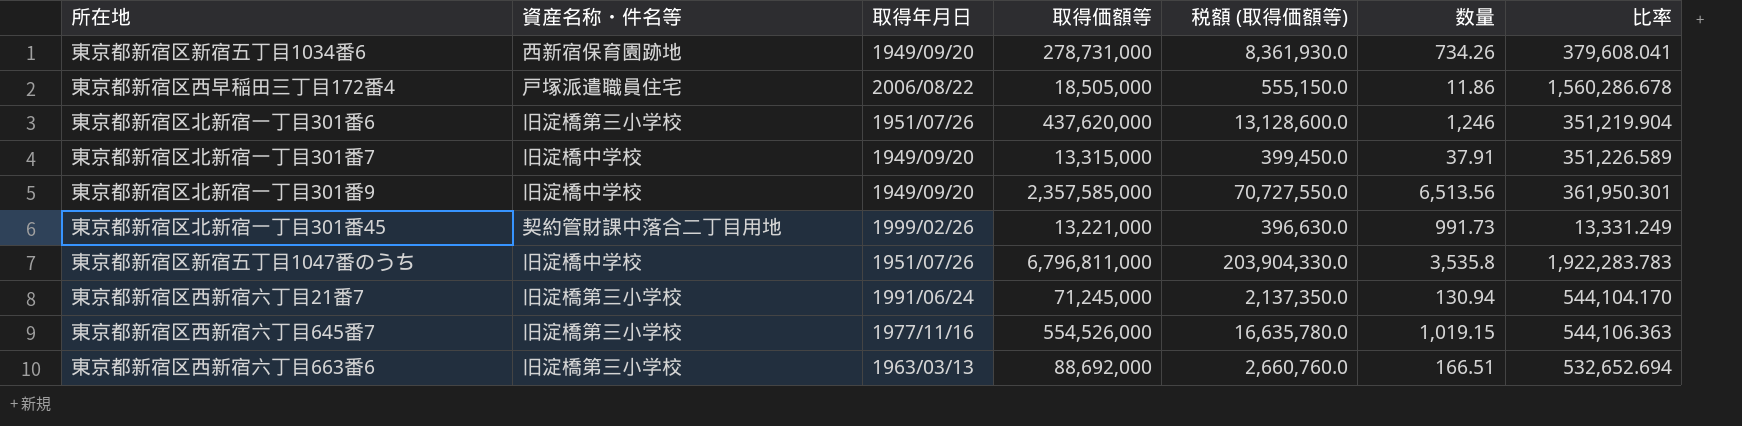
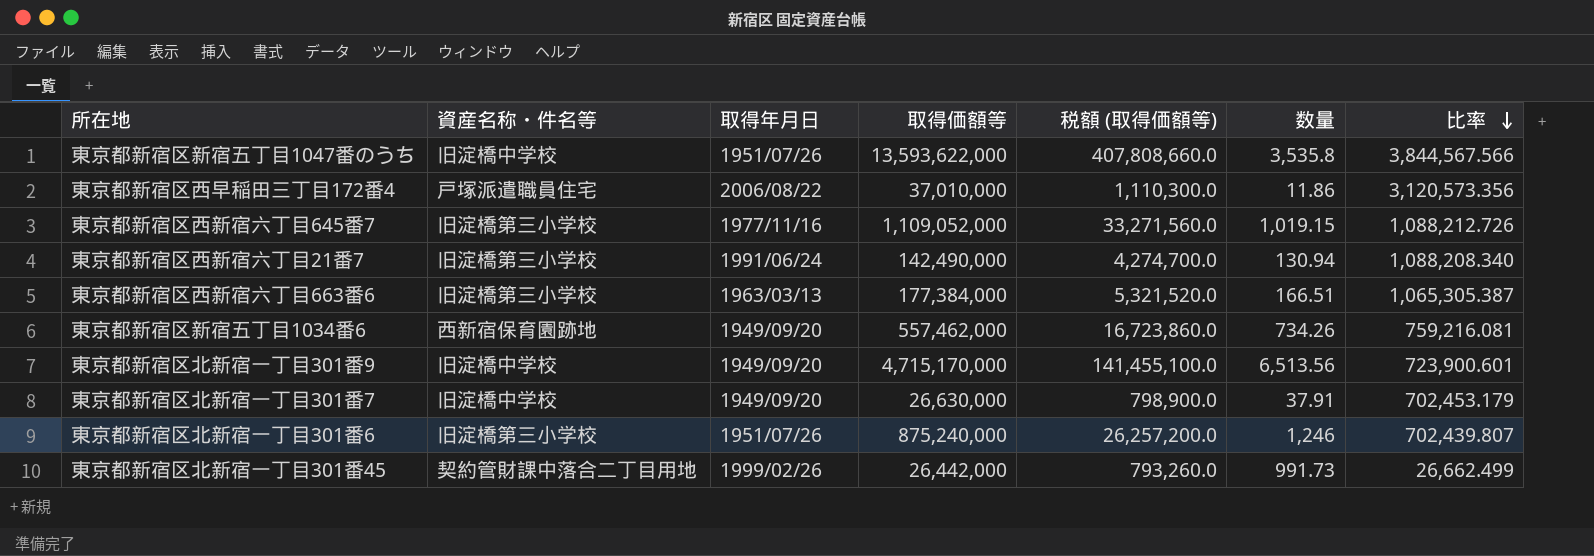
row order: none -> 比率 descending
東京都新宿区新宿五丁目1047番のうち | 取得価額等: 6,796,811,000 -> 13,593,622,000
東京都新宿区新宿五丁目1047番のうち | 税額 (取得価額等): 203,904,330.0 -> 407,808,660.0
東京都新宿区新宿五丁目1047番のうち | 比率: 1,922,283.783 -> 3,844,567.566
東京都新宿区西早稲田三丁目172番4 | 取得価額等: 18,505,000 -> 37,010,000
東京都新宿区西早稲田三丁目172番4 | 税額 (取得価額等): 555,150.0 -> 1,110,300.0
東京都新宿区西早稲田三丁目172番4 | 比率: 1,560,286.678 -> 3,120,573.356
東京都新宿区西新宿六丁目645番7 | 取得価額等: 554,526,000 -> 1,109,052,000
東京都新宿区西新宿六丁目645番7 | 税額 (取得価額等): 16,635,780.0 -> 33,271,560.0
東京都新宿区西新宿六丁目645番7 | 比率: 544,106.363 -> 1,088,212.726
東京都新宿区西新宿六丁目21番7 | 取得価額等: 71,245,000 -> 142,490,000
東京都新宿区西新宿六丁目21番7 | 税額 (取得価額等): 2,137,350.0 -> 4,274,700.0
東京都新宿区西新宿六丁目21番7 | 比率: 544,104.170 -> 1,088,208.340
東京都新宿区西新宿六丁目663番6 | 取得価額等: 88,692,000 -> 177,384,000
東京都新宿区西新宿六丁目663番6 | 税額 (取得価額等): 2,660,760.0 -> 5,321,520.0
東京都新宿区西新宿六丁目663番6 | 比率: 532,652.694 -> 1,065,305.387
東京都新宿区新宿五丁目1034番6 | 取得価額等: 278,731,000 -> 557,462,000
東京都新宿区新宿五丁目1034番6 | 税額 (取得価額等): 8,361,930.0 -> 16,723,860.0
東京都新宿区新宿五丁目1034番6 | 比率: 379,608.041 -> 759,216.081
東京都新宿区北新宿一丁目301番9 | 取得価額等: 2,357,585,000 -> 4,715,170,000
東京都新宿区北新宿一丁目301番9 | 税額 (取得価額等): 70,727,550.0 -> 141,455,100.0
東京都新宿区北新宿一丁目301番9 | 比率: 361,950.301 -> 723,900.601
東京都新宿区北新宿一丁目301番7 | 取得価額等: 13,315,000 -> 26,630,000
東京都新宿区北新宿一丁目301番7 | 税額 (取得価額等): 399,450.0 -> 798,900.0
東京都新宿区北新宿一丁目301番7 | 比率: 351,226.589 -> 702,453.179
東京都新宿区北新宿一丁目301番6 | 取得価額等: 437,620,000 -> 875,240,000
東京都新宿区北新宿一丁目301番6 | 税額 (取得価額等): 13,128,600.0 -> 26,257,200.0
東京都新宿区北新宿一丁目301番6 | 比率: 351,219.904 -> 702,439.807
東京都新宿区北新宿一丁目301番45 | 取得価額等: 13,221,000 -> 26,442,000
東京都新宿区北新宿一丁目301番45 | 税額 (取得価額等): 396,630.0 -> 793,260.0
東京都新宿区北新宿一丁目301番45 | 比率: 13,331.249 -> 26,662.499

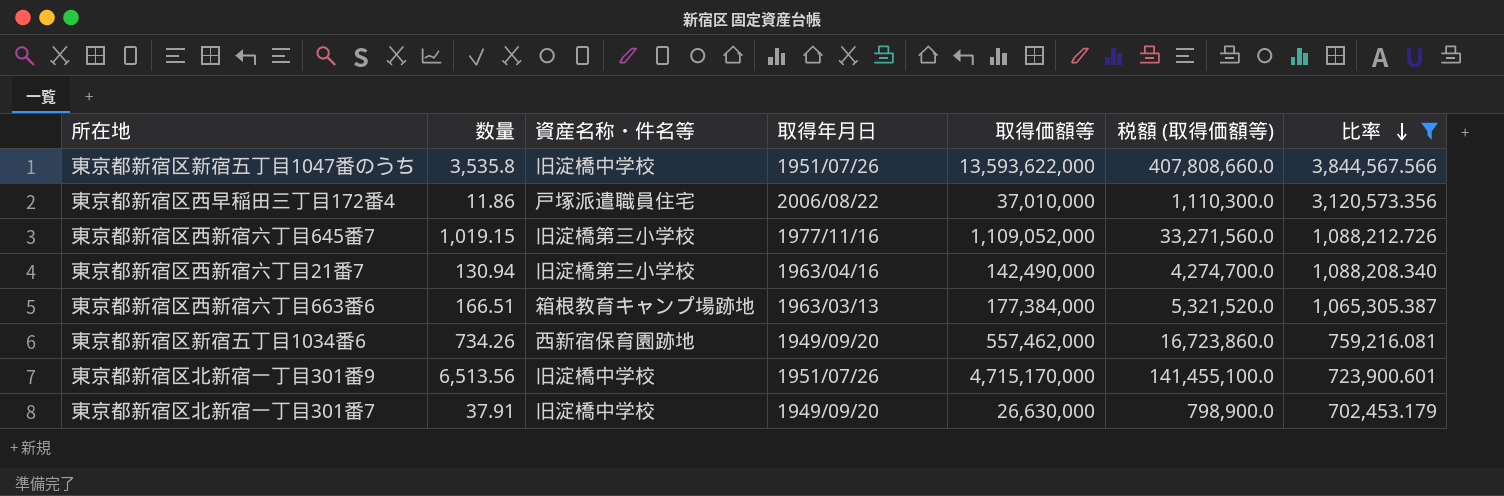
filter: none -> 比率 >= 702,453.179
column 数量 | position: 6 -> 2
東京都新宿区西新宿六丁目21番7 | 取得年月日: 1991/06/24 -> 1963/04/16
東京都新宿区西新宿六丁目663番6 | 資産名称・件名等: 旧淀橋第三小学校 -> 箱根教育キャンプ場跡地
東京都新宿区北新宿一丁目301番9 | 取得年月日: 1949/09/20 -> 1951/07/26

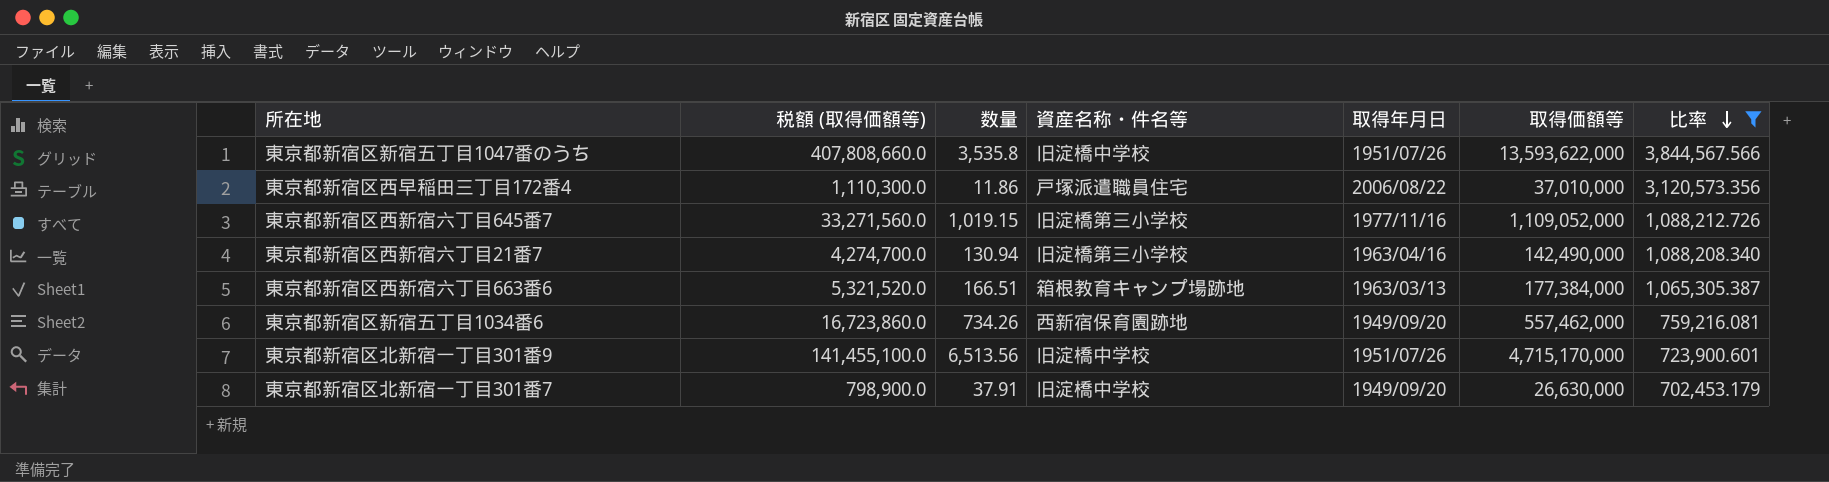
column 税額 (取得価額等) | position: 6 -> 2

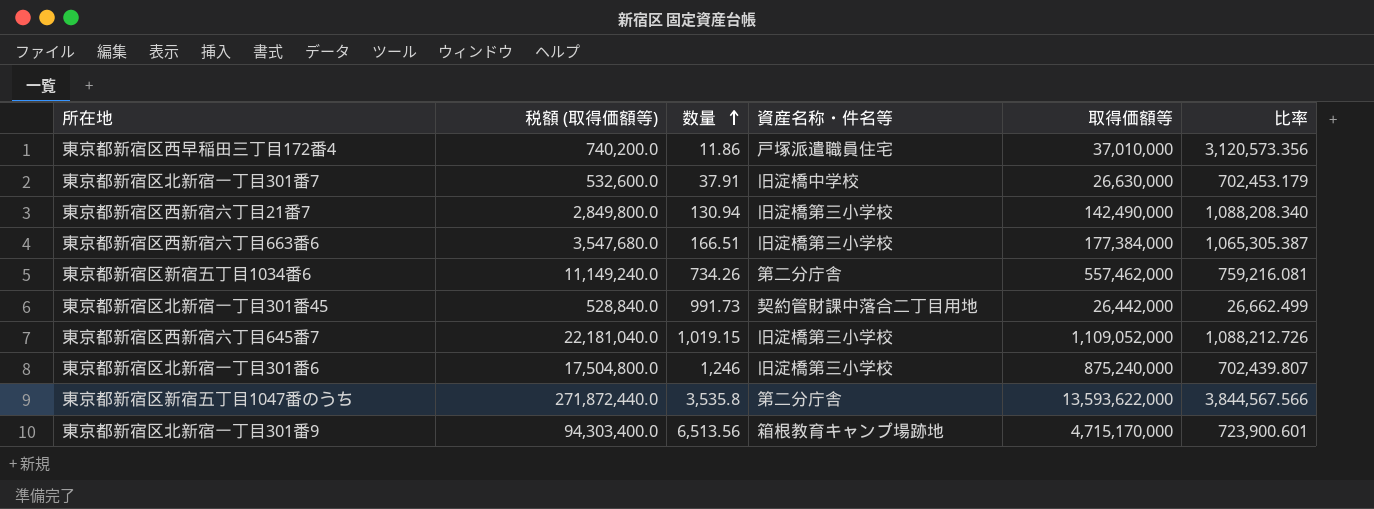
filter: 比率 >= 702,453.179 -> none
row order: 比率 descending -> 数量 ascending
column 取得年月日 | position: 5 -> none
column 税額 (取得価額等) | formula: [取得価額等] * 0.03 -> [取得価額等] * 0.02
東京都新宿区西新宿六丁目663番6 | 資産名称・件名等: 箱根教育キャンプ場跡地 -> 旧淀橋第三小学校
東京都新宿区新宿五丁目1034番6 | 資産名称・件名等: 西新宿保育園跡地 -> 第二分庁舎
東京都新宿区新宿五丁目1047番のうち | 資産名称・件名等: 旧淀橋中学校 -> 第二分庁舎
東京都新宿区北新宿一丁目301番9 | 資産名称・件名等: 旧淀橋中学校 -> 箱根教育キャンプ場跡地

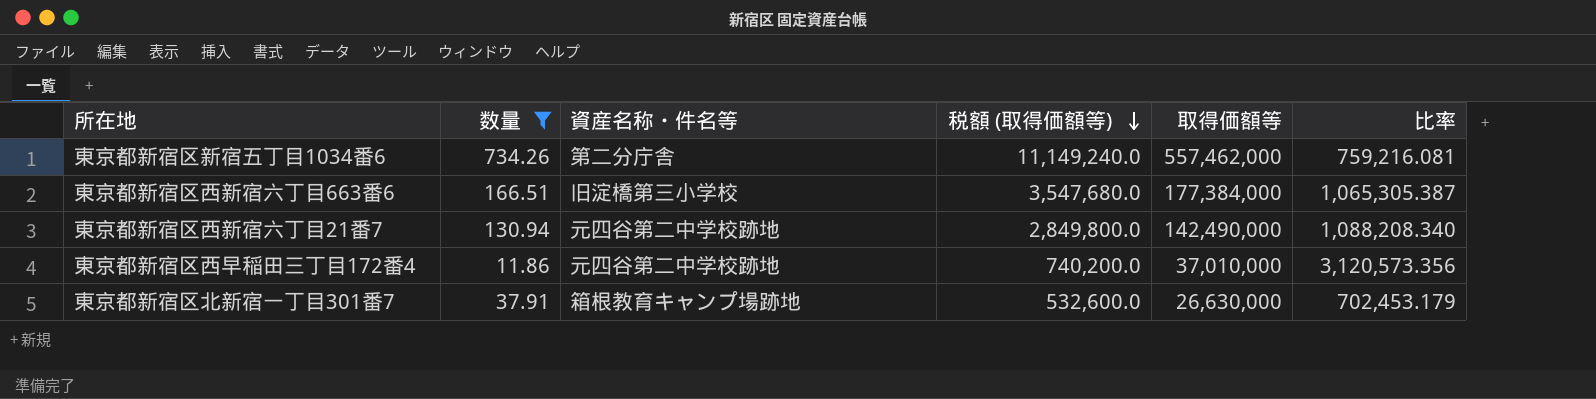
filter: none -> 数量 <= 734.26
row order: 数量 ascending -> 税額 (取得価額等) descending
column 税額 (取得価額等) | position: 2 -> 4
東京都新宿区西新宿六丁目21番7 | 資産名称・件名等: 旧淀橋第三小学校 -> 元四谷第二中学校跡地
東京都新宿区西早稲田三丁目172番4 | 資産名称・件名等: 戸塚派遣職員住宅 -> 元四谷第二中学校跡地
東京都新宿区北新宿一丁目301番7 | 資産名称・件名等: 旧淀橋中学校 -> 箱根教育キャンプ場跡地

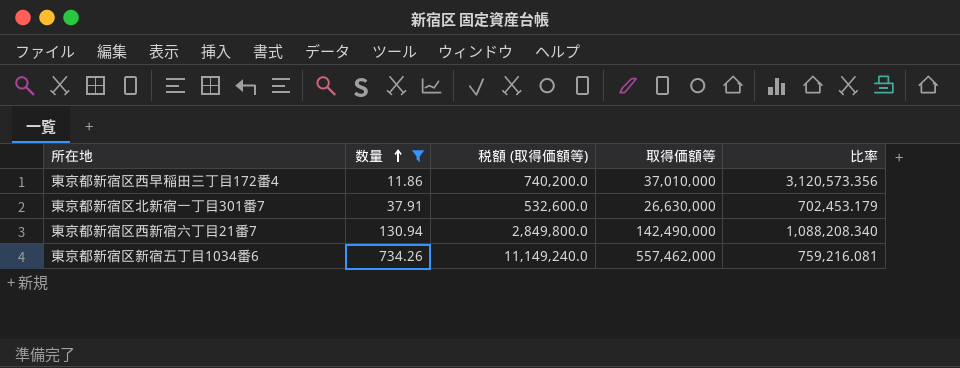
row order: 税額 (取得価額等) descending -> 数量 ascending
column 資産名称・件名等 | position: 3 -> none
row 東京都新宿区西新宿六丁目663番6: 166.51 | 旧淀橋第三小学校 | 3,547,680.0 | 177,384,000 | 1,065,305.387 -> none

